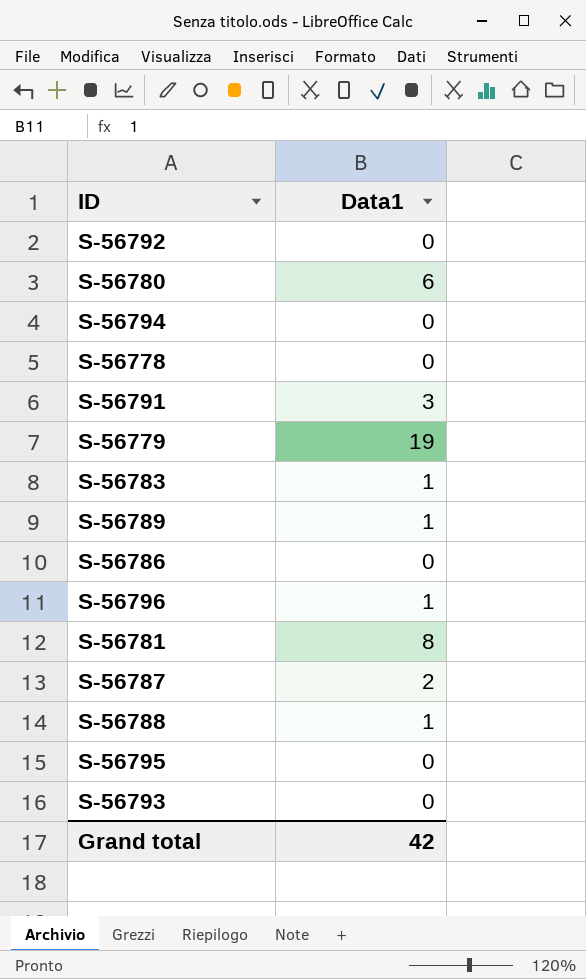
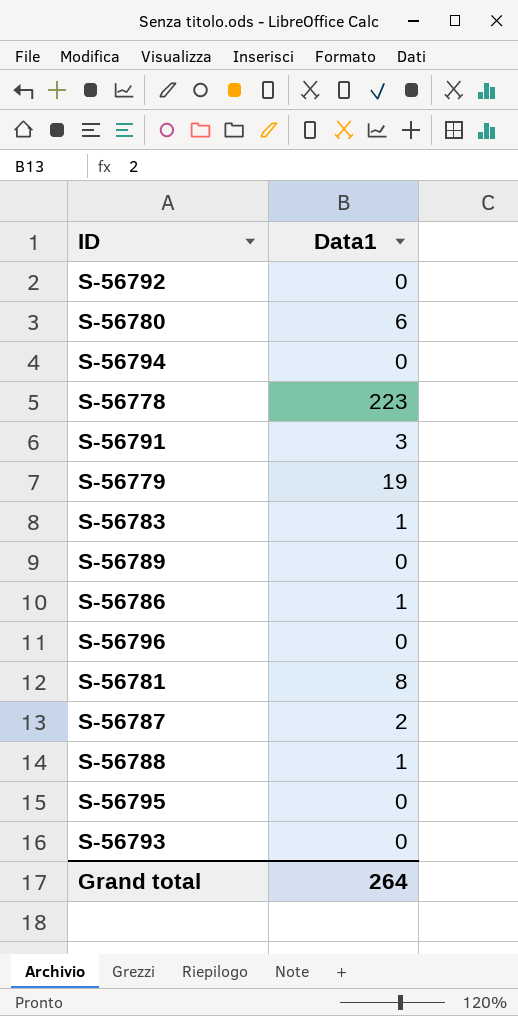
S-56778 | Data1: 0 -> 223
S-56789 | Data1: 1 -> 0
S-56786 | Data1: 0 -> 1
S-56796 | Data1: 1 -> 0
Grand total | Data1: 42 -> 264

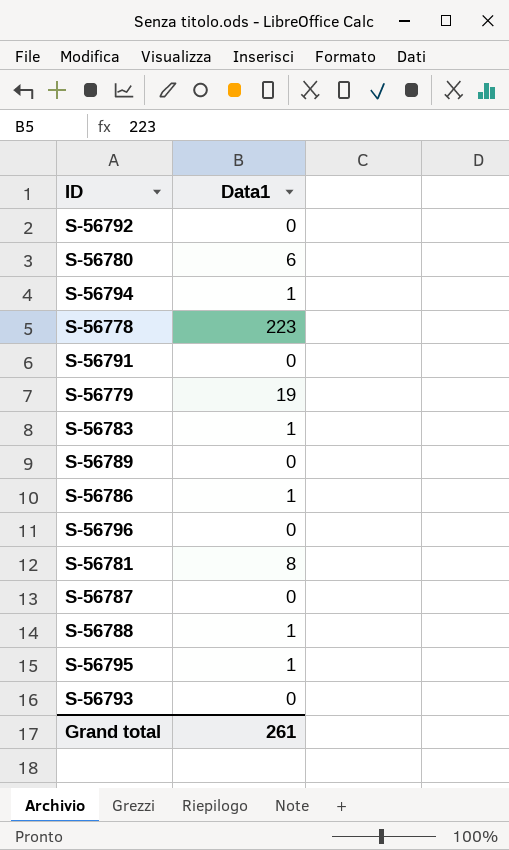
S-56794 | Data1: 0 -> 1
S-56791 | Data1: 3 -> 0
S-56787 | Data1: 2 -> 0
S-56795 | Data1: 0 -> 1
Grand total | Data1: 264 -> 261

